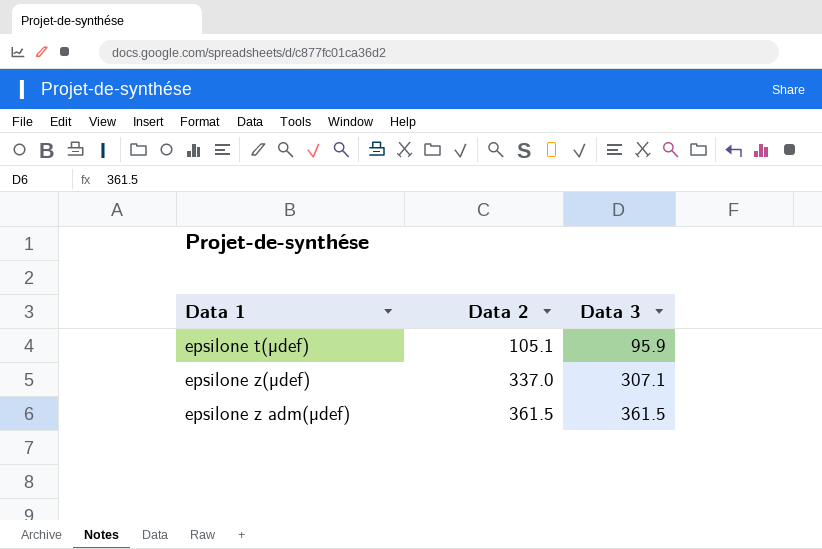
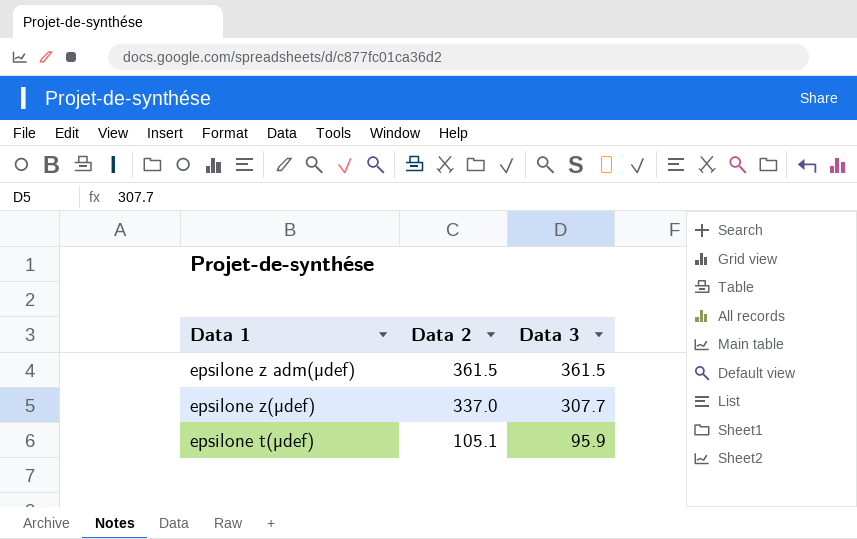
row order: Data 2 ascending -> Data 2 descending
epsilone z(µdef) | Data 3: 307.1 -> 307.7

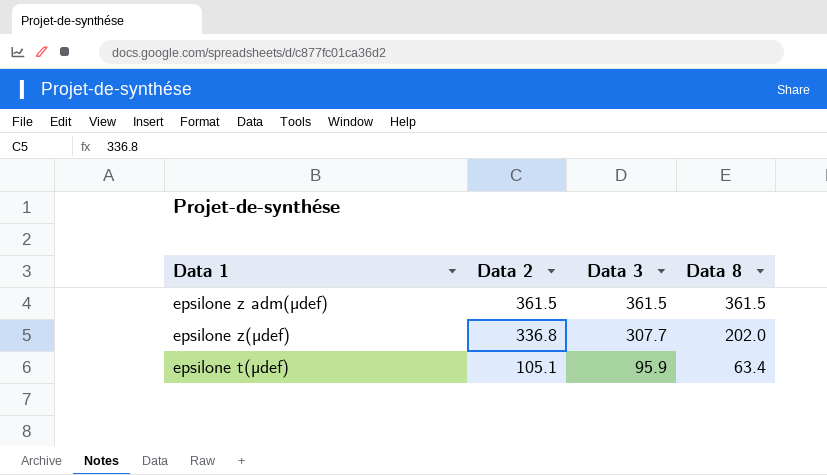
column Data 8 | position: none -> 4
epsilone z(µdef) | Data 2: 337.0 -> 336.8

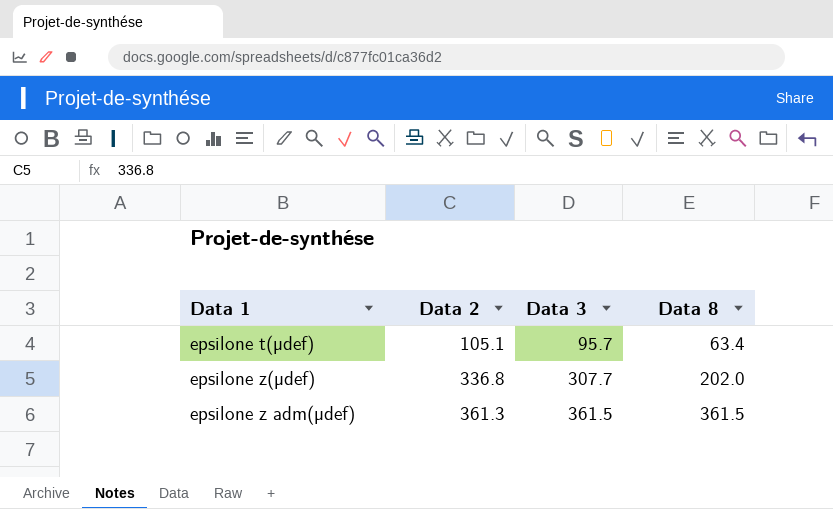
row order: Data 2 descending -> Data 2 ascending
epsilone t(µdef) | Data 3: 95.9 -> 95.7
epsilone z adm(µdef) | Data 2: 361.5 -> 361.3

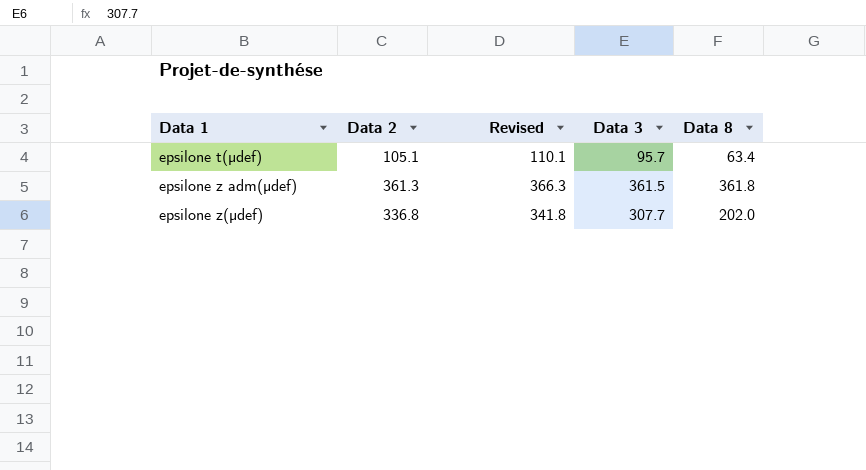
row order: Data 2 ascending -> Data 1 ascending
column Revised | formula: none -> [Data 2] + 5
epsilone z adm(µdef) | Data 8: 361.5 -> 361.8

